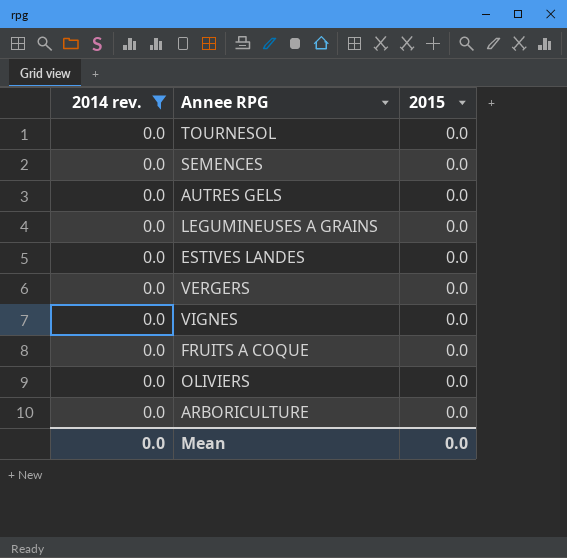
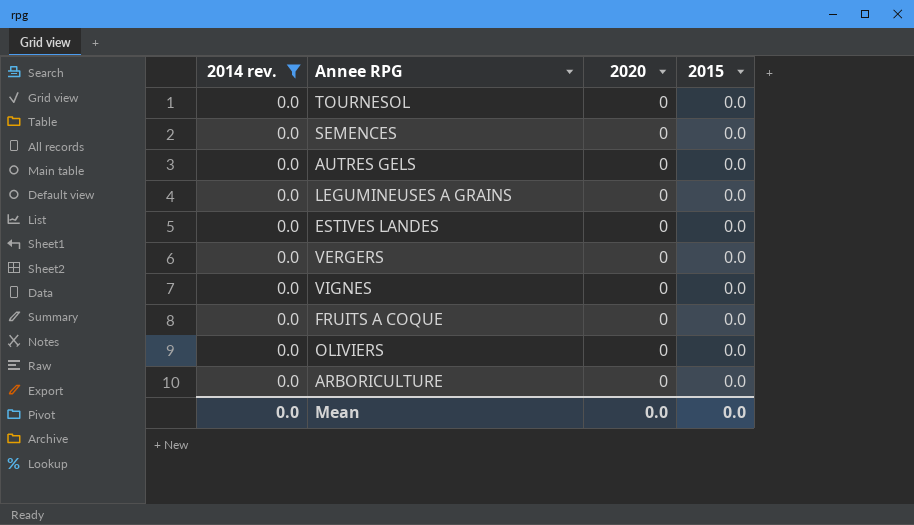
column 2020 | position: none -> 3

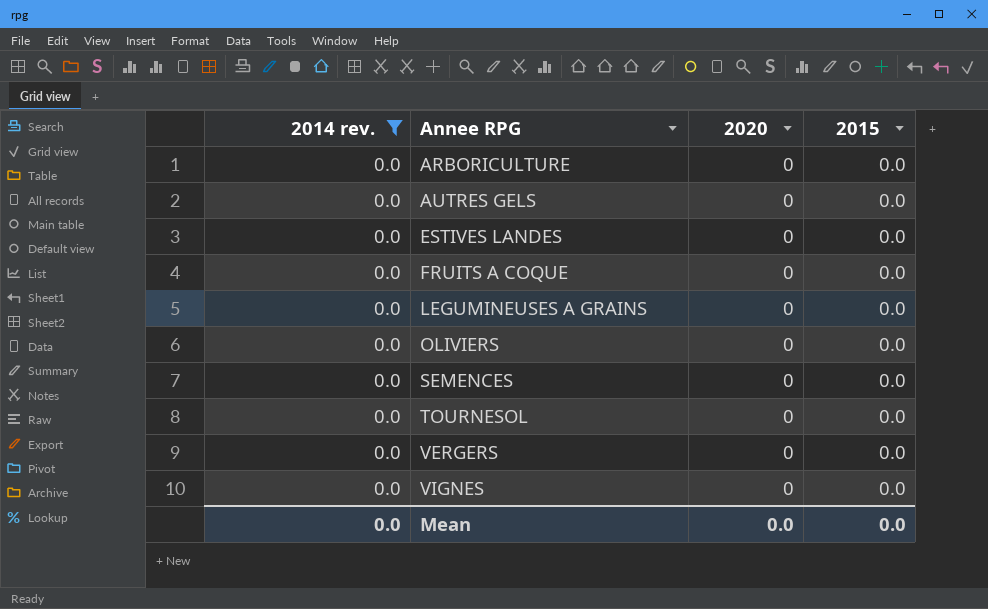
row order: none -> Annee RPG ascending

